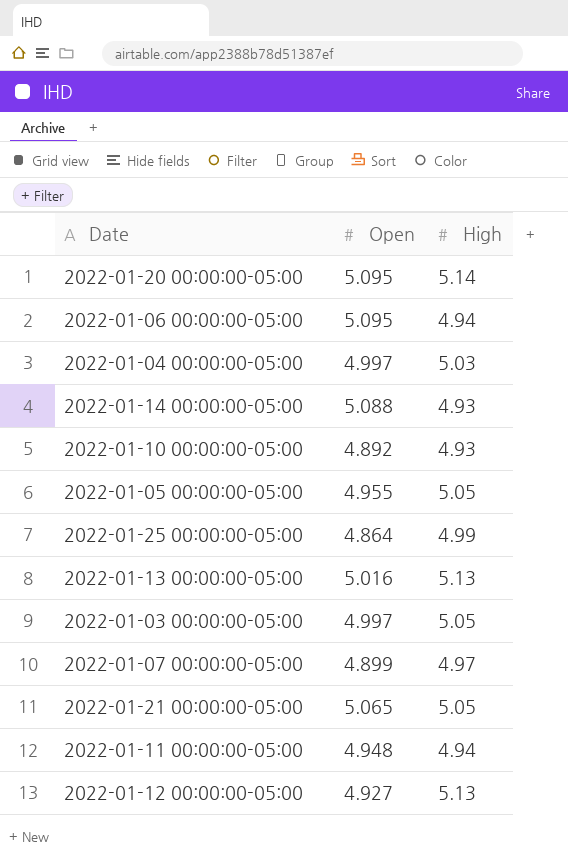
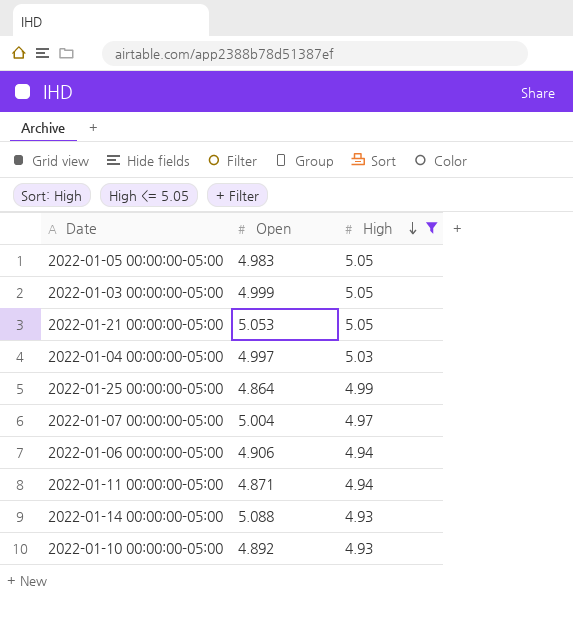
filter: none -> High <= 5.05
row order: none -> High descending
2022-01-05 00:00:00-05:00 | Open: 4.955 -> 4.983
2022-01-03 00:00:00-05:00 | Open: 4.997 -> 4.999
2022-01-21 00:00:00-05:00 | Open: 5.065 -> 5.053
2022-01-07 00:00:00-05:00 | Open: 4.899 -> 5.004
2022-01-06 00:00:00-05:00 | Open: 5.095 -> 4.906
2022-01-11 00:00:00-05:00 | Open: 4.948 -> 4.871

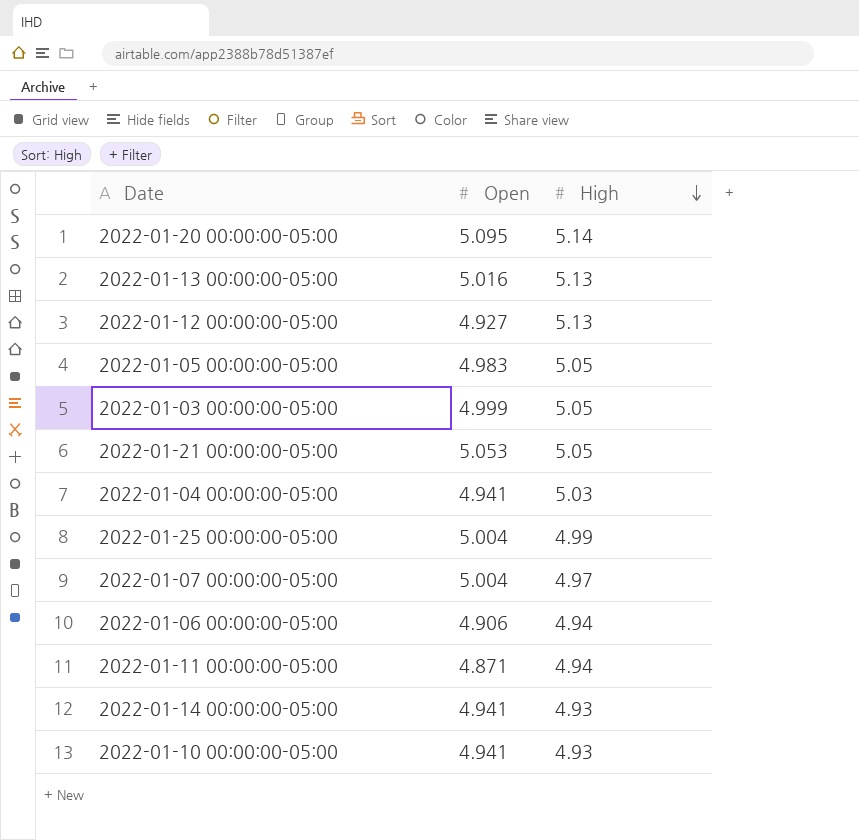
filter: High <= 5.05 -> none
2022-01-04 00:00:00-05:00 | Open: 4.997 -> 4.941
2022-01-25 00:00:00-05:00 | Open: 4.864 -> 5.004
2022-01-14 00:00:00-05:00 | Open: 5.088 -> 4.941
2022-01-10 00:00:00-05:00 | Open: 4.892 -> 4.941

